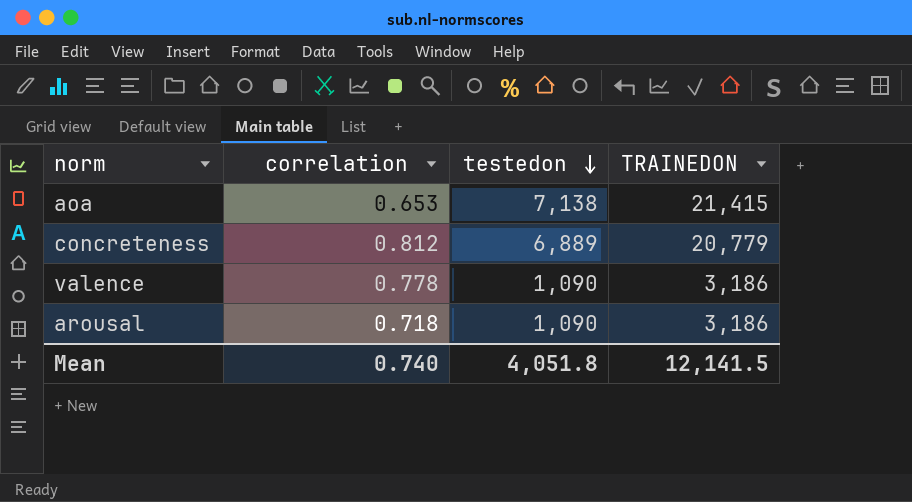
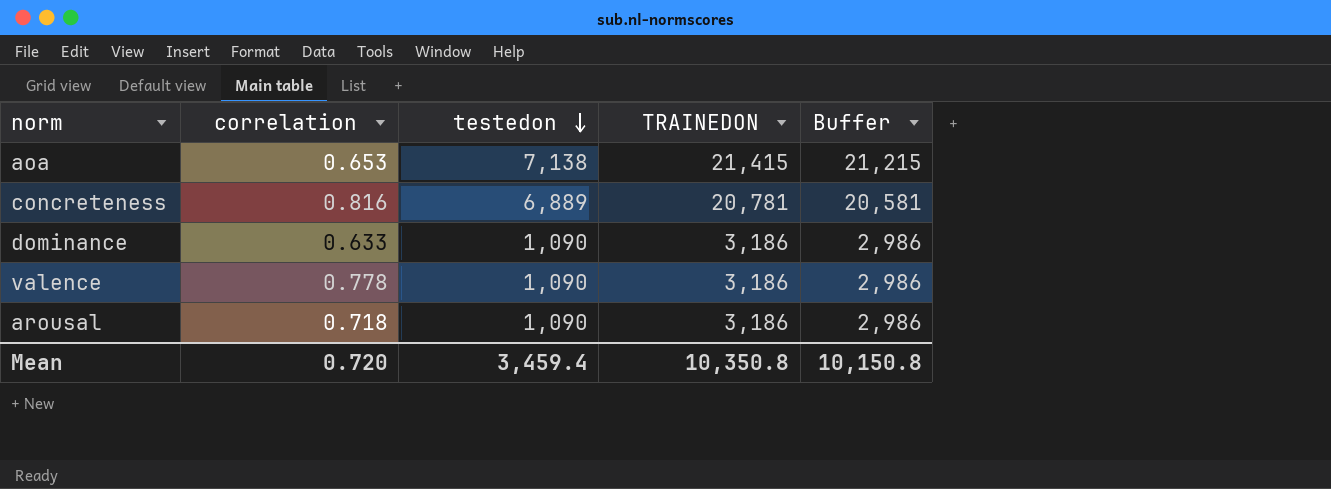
column Buffer | formula: none -> [TRAINEDON] - 200
concreteness | correlation: 0.812 -> 0.816
concreteness | TRAINEDON: 20,779 -> 20,781
row dominance: none -> 0.633 | 1,090 | 3,186 | 2,986
Mean | correlation: 0.740 -> 0.720
Mean | testedon: 4,051.8 -> 3,459.4
Mean | TRAINEDON: 12,141.5 -> 10,350.8

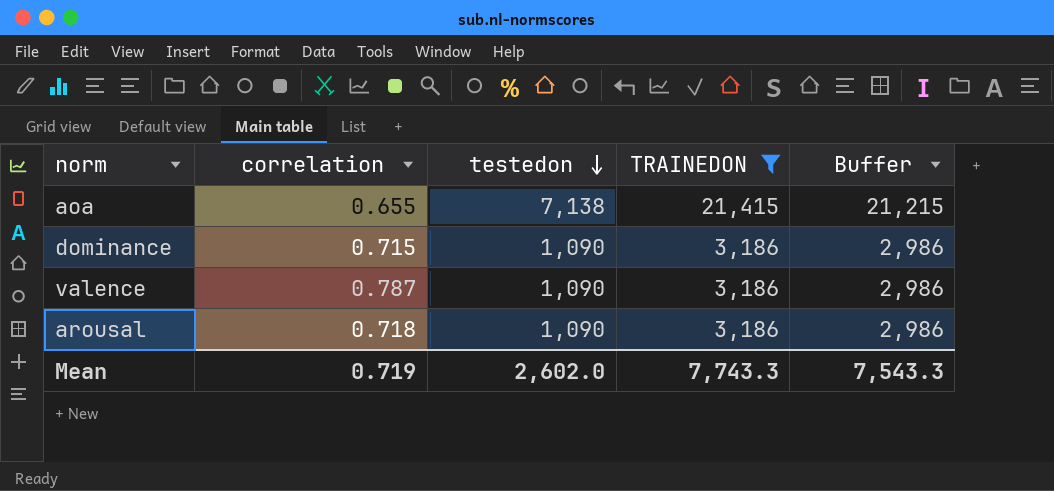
filter: none -> TRAINEDON != 20,781
aoa | correlation: 0.653 -> 0.655
dominance | correlation: 0.633 -> 0.715
valence | correlation: 0.778 -> 0.787
Mean | correlation: 0.720 -> 0.719
Mean | testedon: 3,459.4 -> 2,602.0
Mean | TRAINEDON: 10,350.8 -> 7,743.3
Mean | Buffer: 10,150.8 -> 7,543.3

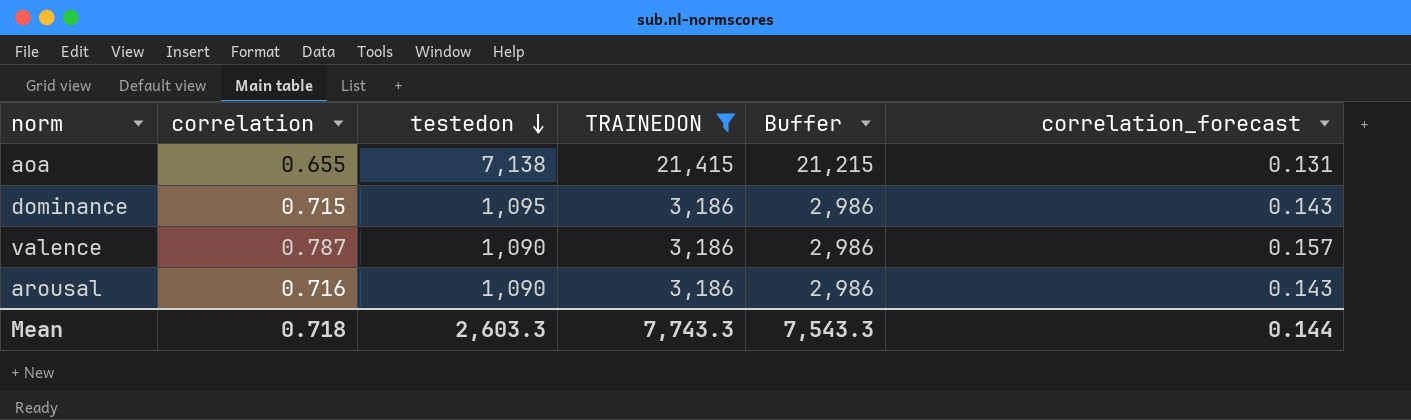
column correlation_forecast | formula: none -> [correlation] * 0.2
dominance | testedon: 1,090 -> 1,095
arousal | correlation: 0.718 -> 0.716
Mean | correlation: 0.719 -> 0.718
Mean | testedon: 2,602.0 -> 2,603.3

